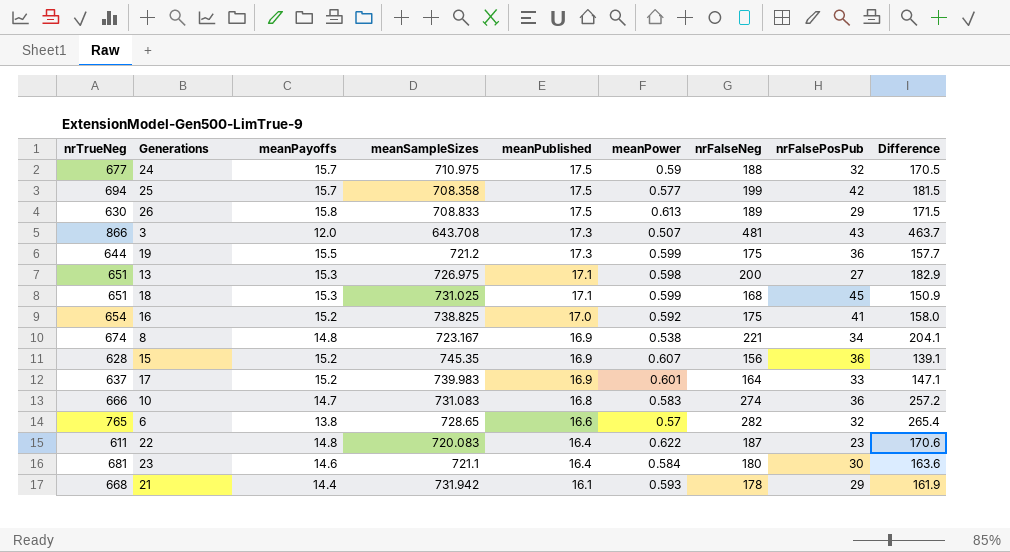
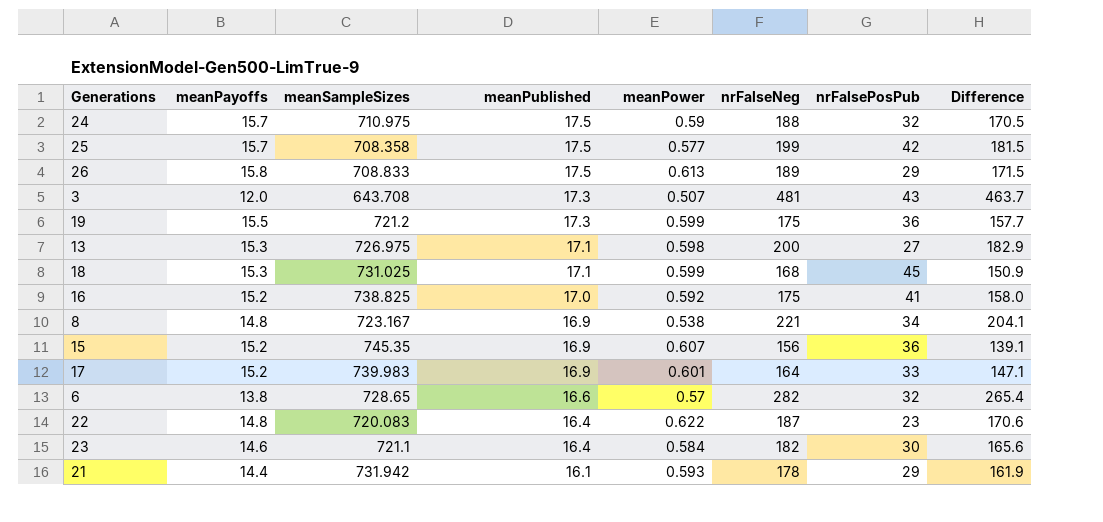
column nrTrueNeg | position: 1 -> none
row 10: 666 | 14.7 | 731.083 | 16.8 | 0.583 | 274 | 36 | 257.2 -> none
23 | nrFalseNeg: 180 -> 182
23 | Difference: 163.6 -> 165.6

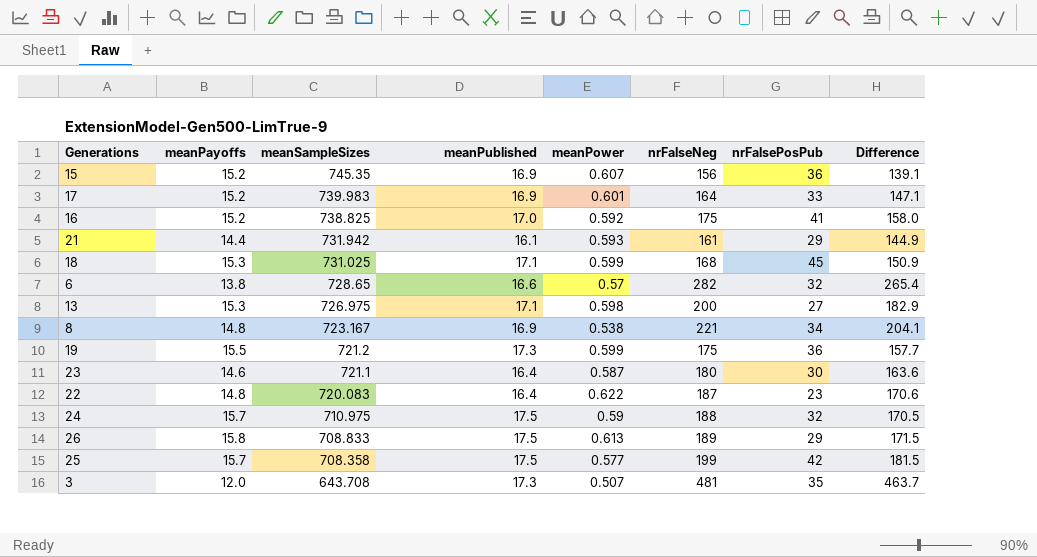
row order: meanPublished descending -> meanSampleSizes descending
21 | nrFalseNeg: 178 -> 161
21 | Difference: 161.9 -> 144.9
23 | meanPower: 0.584 -> 0.587
23 | nrFalseNeg: 182 -> 180
23 | Difference: 165.6 -> 163.6
3 | nrFalsePosPub: 43 -> 35

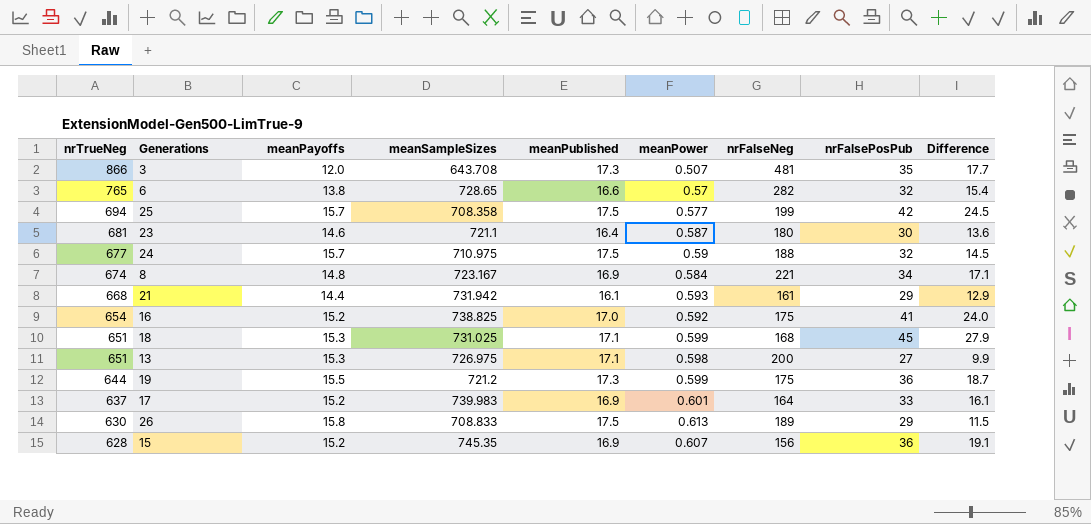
row order: meanSampleSizes descending -> nrTrueNeg descending
column nrTrueNeg | position: none -> 1
column Difference | formula: [nrFalseNeg] - [meanPublished] -> [nrFalsePosPub] - [meanPublished]
row 22: 14.8 | 720.083 | 16.4 | 0.622 | 187 | 23 | 170.6 -> none
8 | meanPower: 0.538 -> 0.584

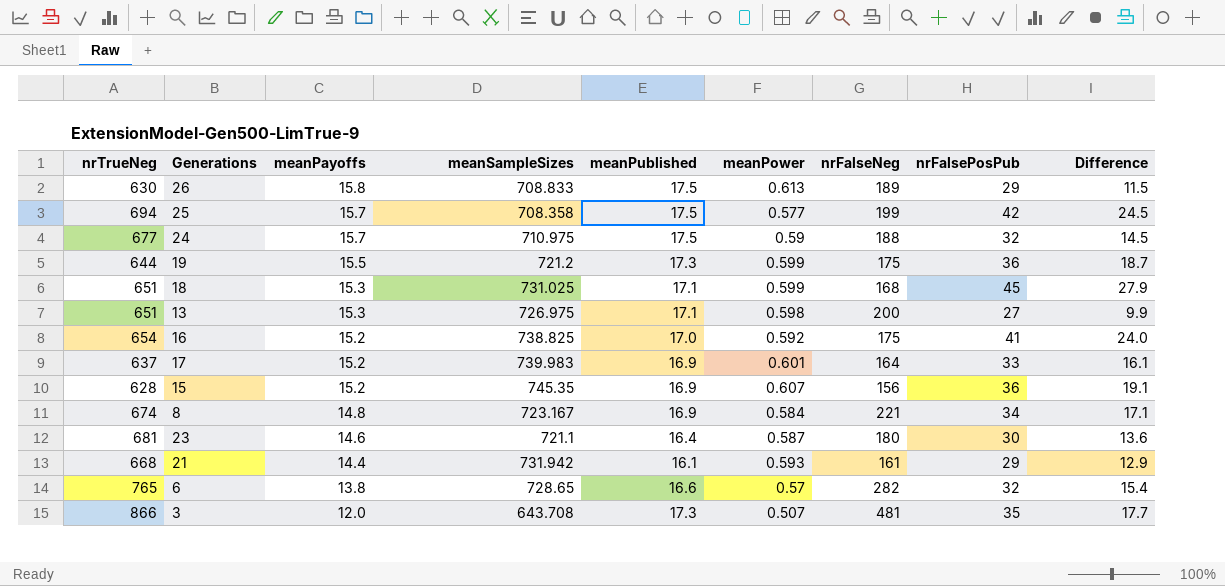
row order: nrTrueNeg descending -> meanPayoffs descending

